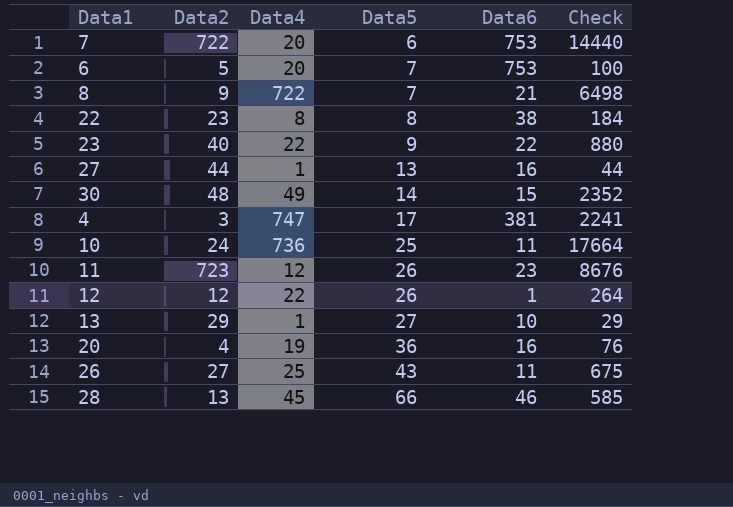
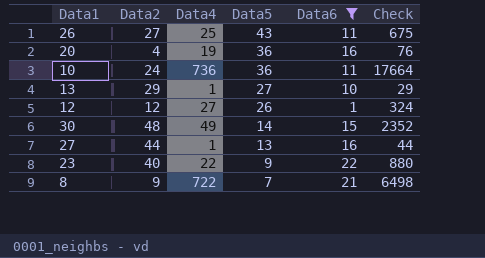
filter: none -> Data6 <= 22
row order: Data5 ascending -> Data5 descending
10 | Data5: 25 -> 36
12 | Data4: 22 -> 27
12 | Check: 264 -> 324

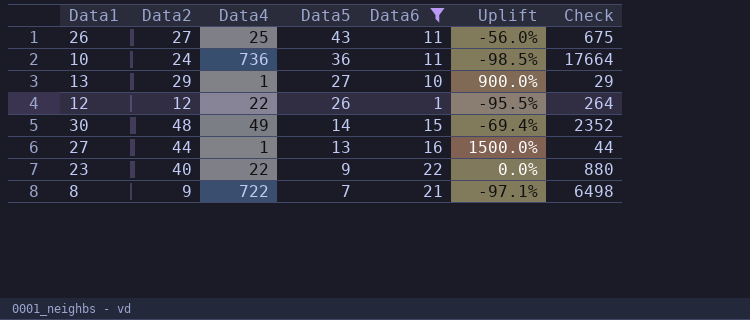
column Uplift | formula: none -> ([Data6] - [Data4]) / [Data4]
row 20: 4 | 19 | 36 | 16 | 76 -> none
12 | Data4: 27 -> 22
12 | Check: 324 -> 264

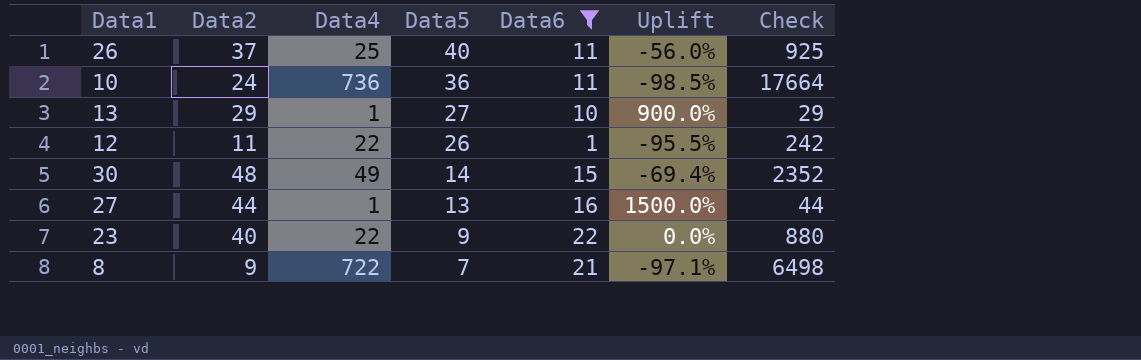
26 | Data2: 27 -> 37
26 | Data5: 43 -> 40
26 | Check: 675 -> 925
12 | Data2: 12 -> 11
12 | Check: 264 -> 242

